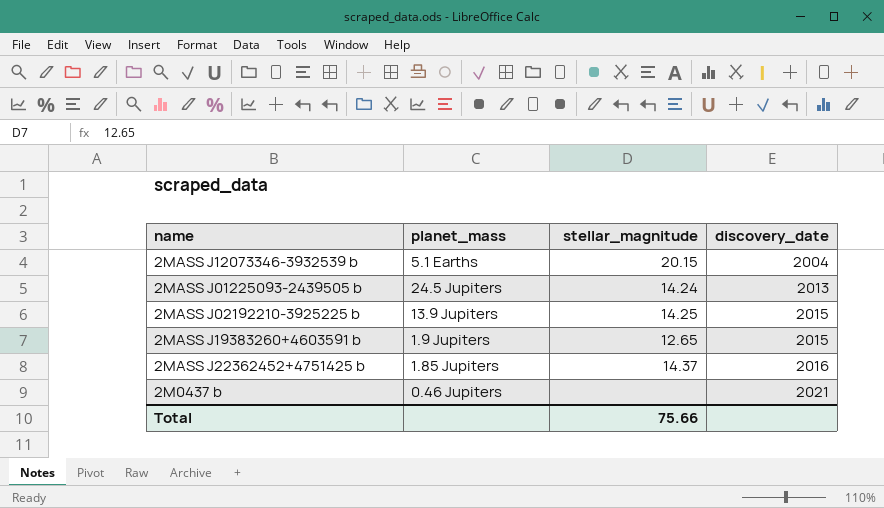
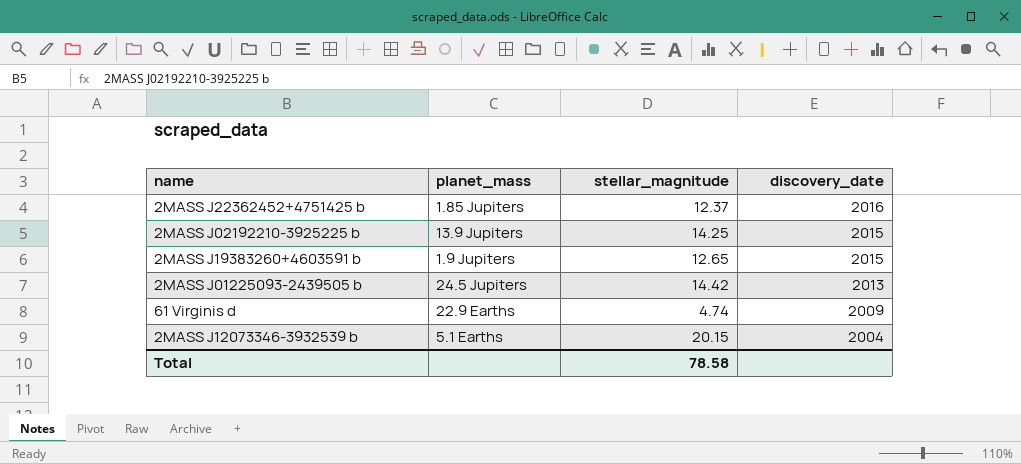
row order: discovery_date ascending -> discovery_date descending
row 2M0437 b: 0.46 Jupiters | none | 2021 -> none
2MASS J22362452+4751425 b | stellar_magnitude: 14.37 -> 12.37
2MASS J01225093-2439505 b | stellar_magnitude: 14.24 -> 14.42
row 61 Virginis d: none -> 22.9 Earths | 4.74 | 2009
Total | stellar_magnitude: 75.66 -> 78.58

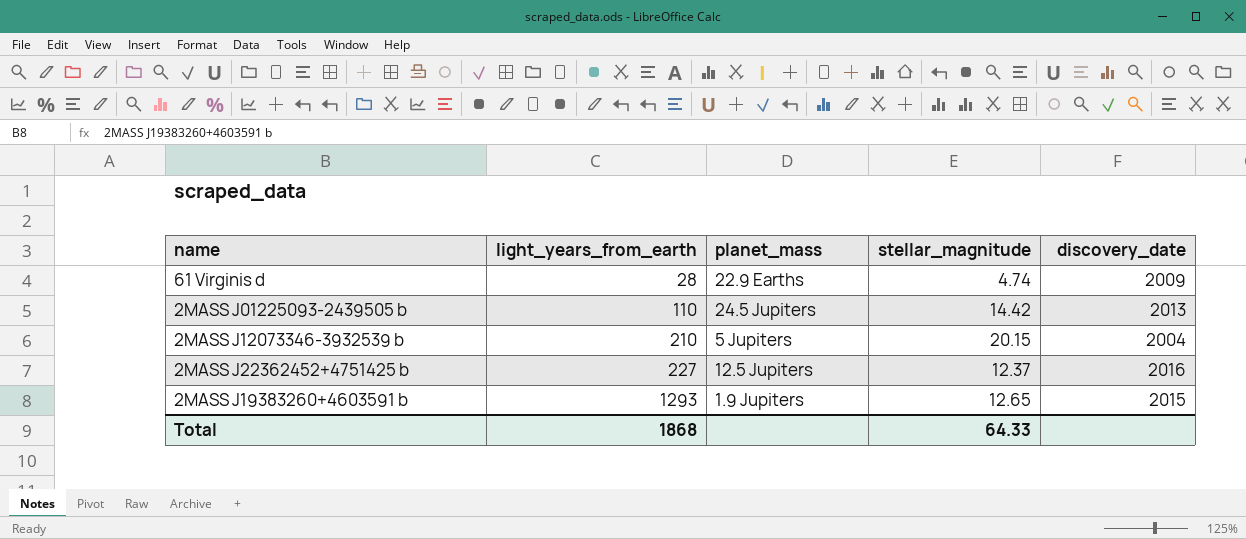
row order: discovery_date descending -> light_years_from_earth ascending
column light_years_from_earth | position: none -> 2
row 2MASS J02192210-3925225 b: 13.9 Jupiters | 14.25 | 2015 -> none
2MASS J12073346-3932539 b | planet_mass: 5.1 Earths -> 5 Jupiters
2MASS J22362452+4751425 b | planet_mass: 1.85 Jupiters -> 12.5 Jupiters
Total | stellar_magnitude: 78.58 -> 64.33

